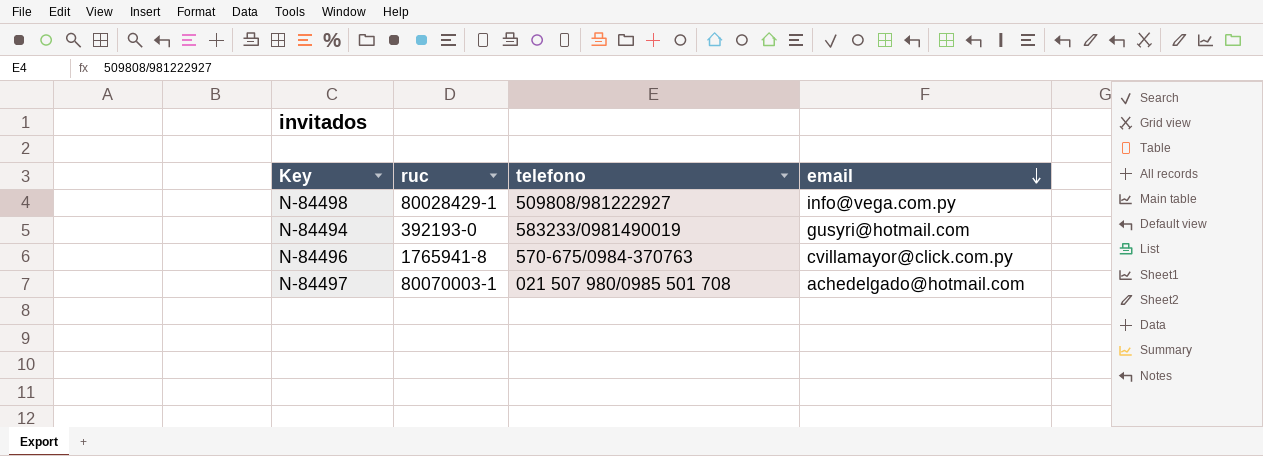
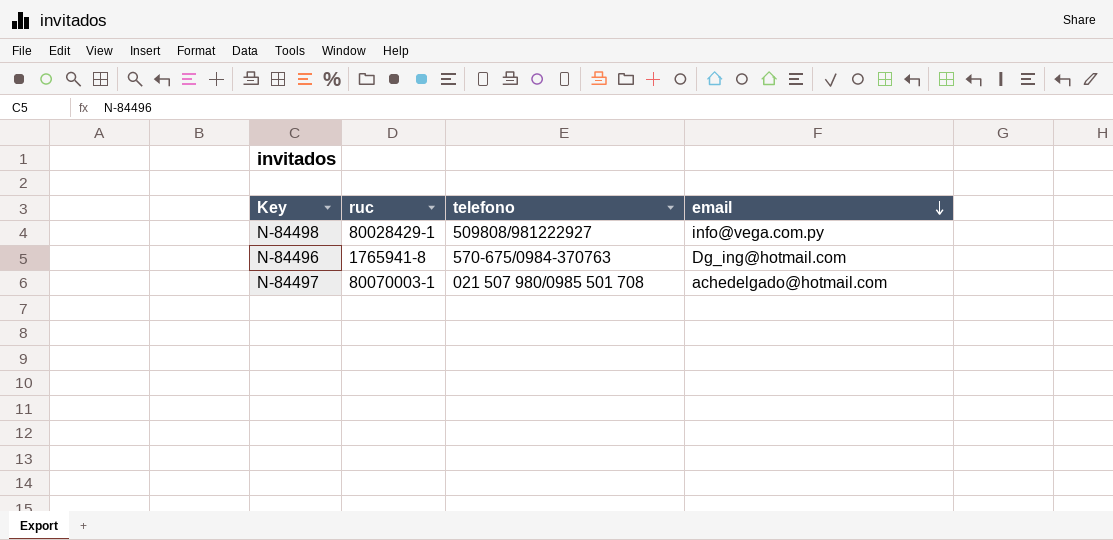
row N-84494: 392193-0 | 583233/0981490019 | gusyri@hotmail.com -> none
N-84496 | email: cvillamayor@click.com.py -> Dg_ing@hotmail.com

